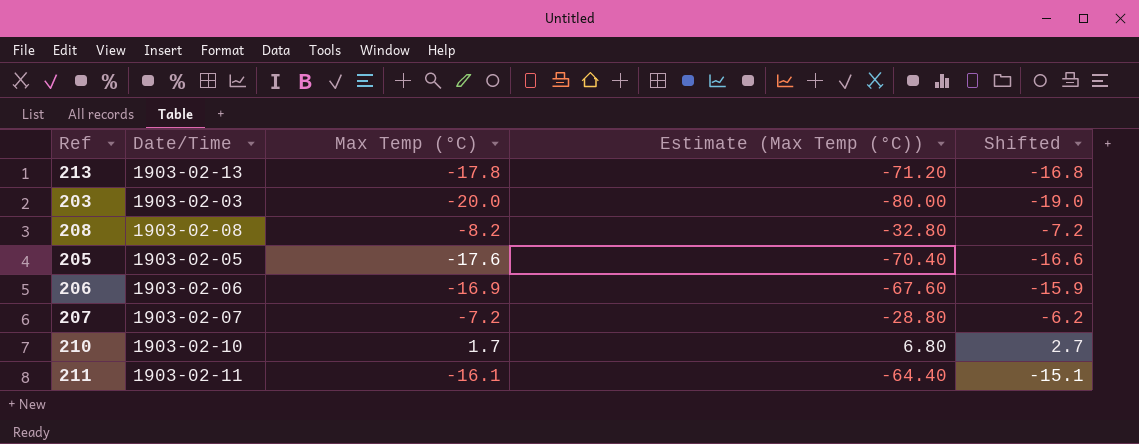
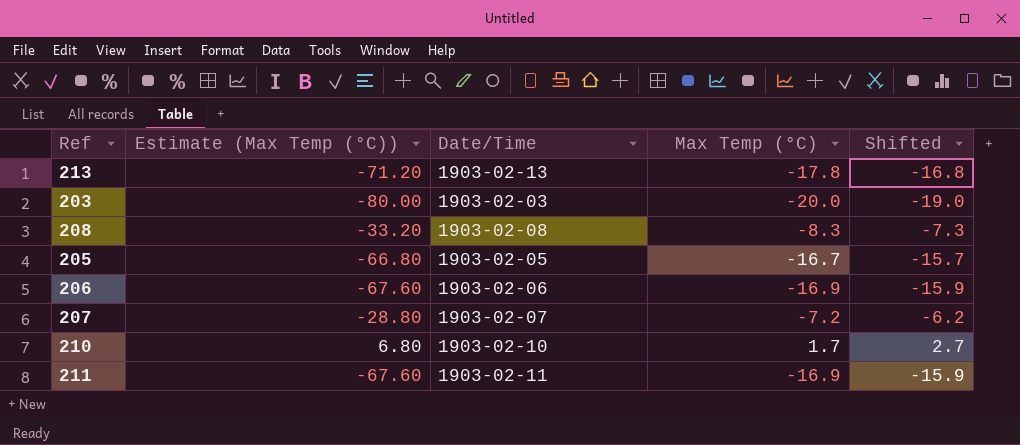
column Estimate (Max Temp (°C)) | position: 4 -> 2
208 | Estimate (Max Temp (°C)): -32.80 -> -33.20
208 | Max Temp (°C): -8.2 -> -8.3
208 | Shifted: -7.2 -> -7.3
205 | Estimate (Max Temp (°C)): -70.40 -> -66.80
205 | Max Temp (°C): -17.6 -> -16.7
205 | Shifted: -16.6 -> -15.7
211 | Estimate (Max Temp (°C)): -64.40 -> -67.60
211 | Max Temp (°C): -16.1 -> -16.9
211 | Shifted: -15.1 -> -15.9

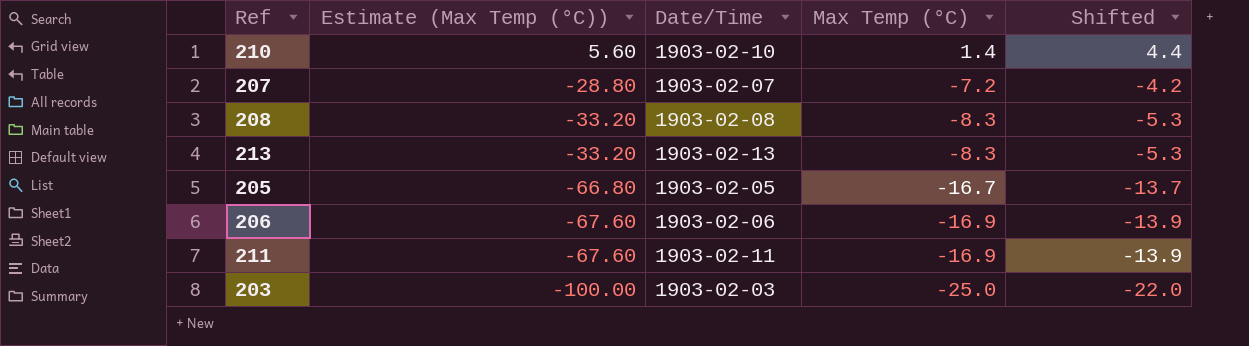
row order: none -> Estimate (Max Temp (°C)) descending
column Shifted | formula: [Max Temp (°C)] + 1 -> [Max Temp (°C)] + 3
210 | Estimate (Max Temp (°C)): 6.80 -> 5.60
210 | Max Temp (°C): 1.7 -> 1.4
213 | Estimate (Max Temp (°C)): -71.20 -> -33.20
213 | Max Temp (°C): -17.8 -> -8.3
203 | Estimate (Max Temp (°C)): -80.00 -> -100.00
203 | Max Temp (°C): -20.0 -> -25.0

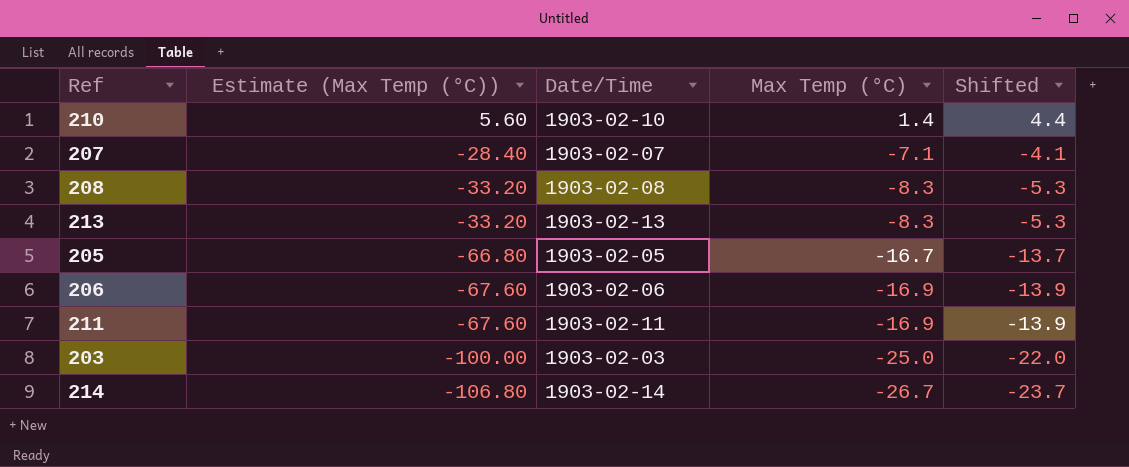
207 | Estimate (Max Temp (°C)): -28.80 -> -28.40
207 | Max Temp (°C): -7.2 -> -7.1
207 | Shifted: -4.2 -> -4.1
row 214: none -> -106.80 | 1903-02-14 | -26.7 | -23.7

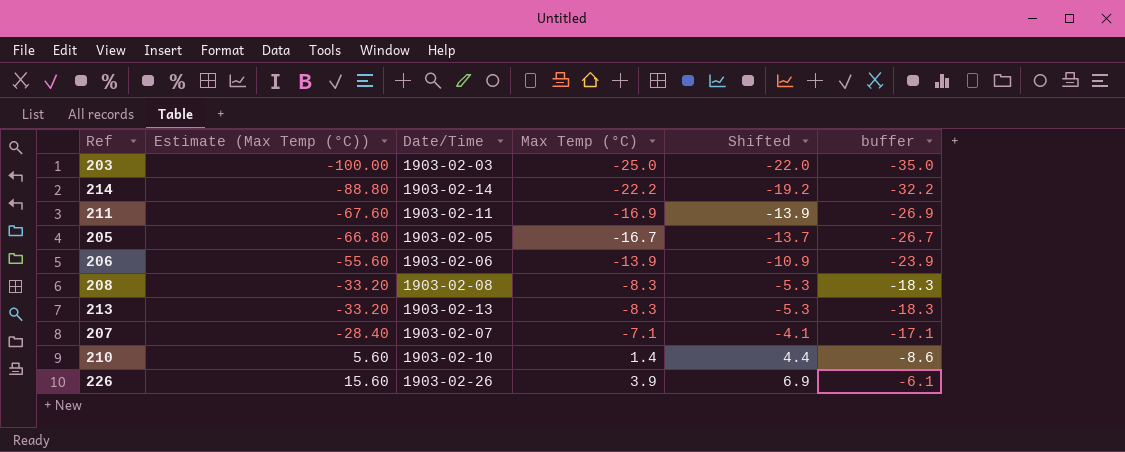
row order: Estimate (Max Temp (°C)) descending -> Estimate (Max Temp (°C)) ascending
column buffer | formula: none -> [Max Temp (°C)] - 10
214 | Estimate (Max Temp (°C)): -106.80 -> -88.80
214 | Max Temp (°C): -26.7 -> -22.2
214 | Shifted: -23.7 -> -19.2
206 | Estimate (Max Temp (°C)): -67.60 -> -55.60
206 | Max Temp (°C): -16.9 -> -13.9
206 | Shifted: -13.9 -> -10.9
row 226: none -> 15.60 | 1903-02-26 | 3.9 | 6.9 | -6.1

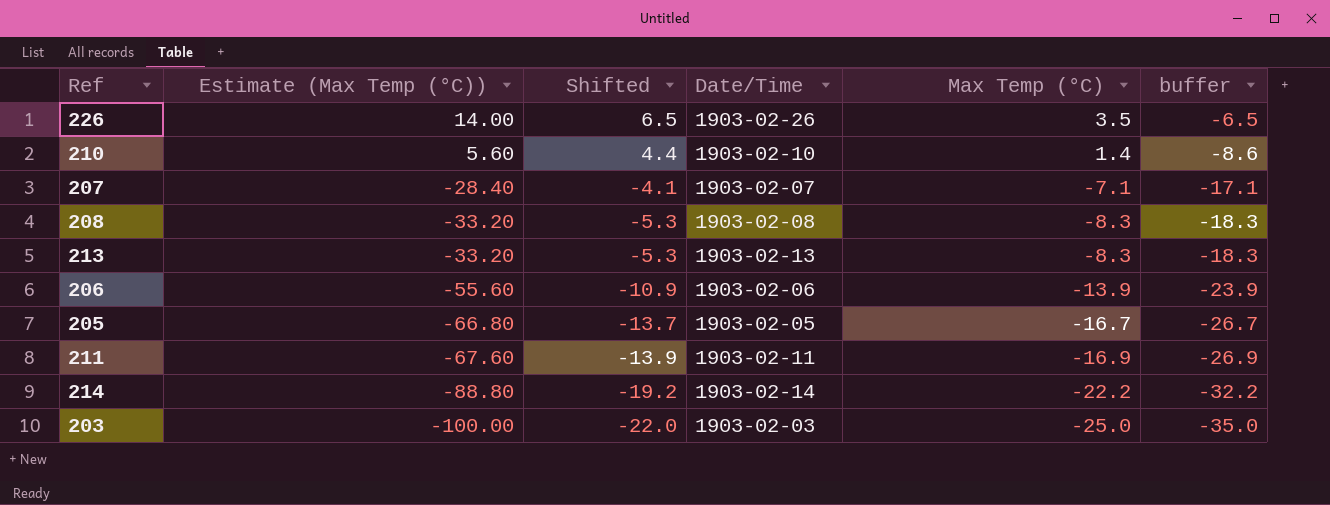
row order: Estimate (Max Temp (°C)) ascending -> Estimate (Max Temp (°C)) descending
column Shifted | position: 5 -> 3
226 | Estimate (Max Temp (°C)): 15.60 -> 14.00
226 | Shifted: 6.9 -> 6.5
226 | Max Temp (°C): 3.9 -> 3.5
226 | buffer: -6.1 -> -6.5

